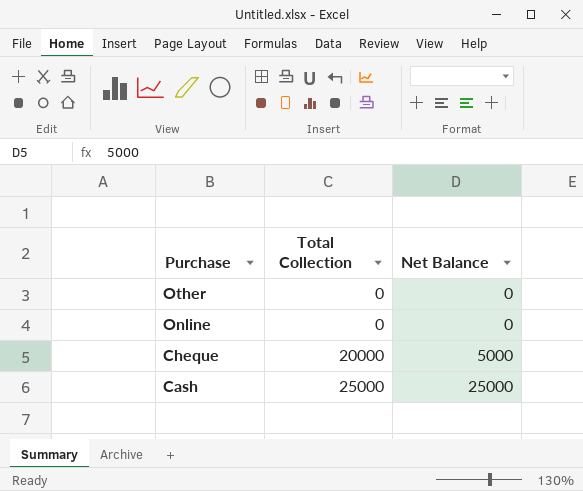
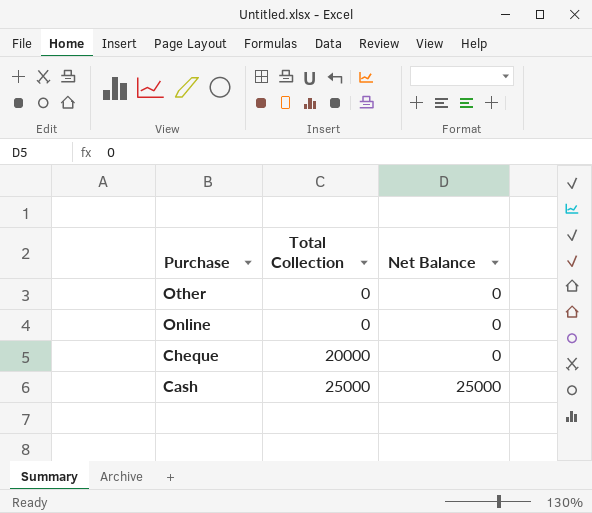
Cheque | Net Balance: 5000 -> 0

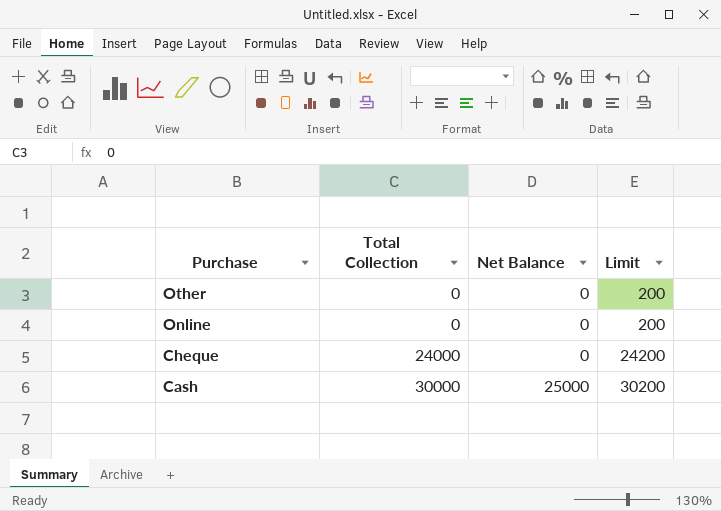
column Limit | formula: none -> [Total Collection] + 200
Cheque | Total Collection: 20000 -> 24000
Cash | Total Collection: 25000 -> 30000

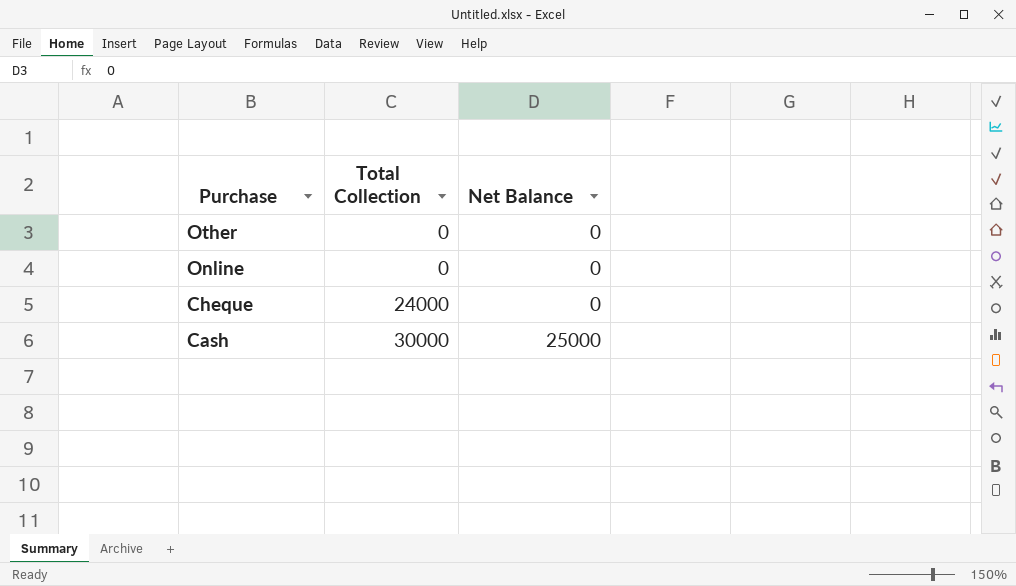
column Limit | formula: [Total Collection] + 200 -> none

